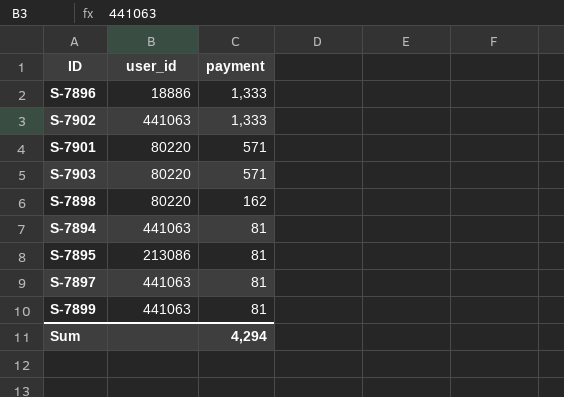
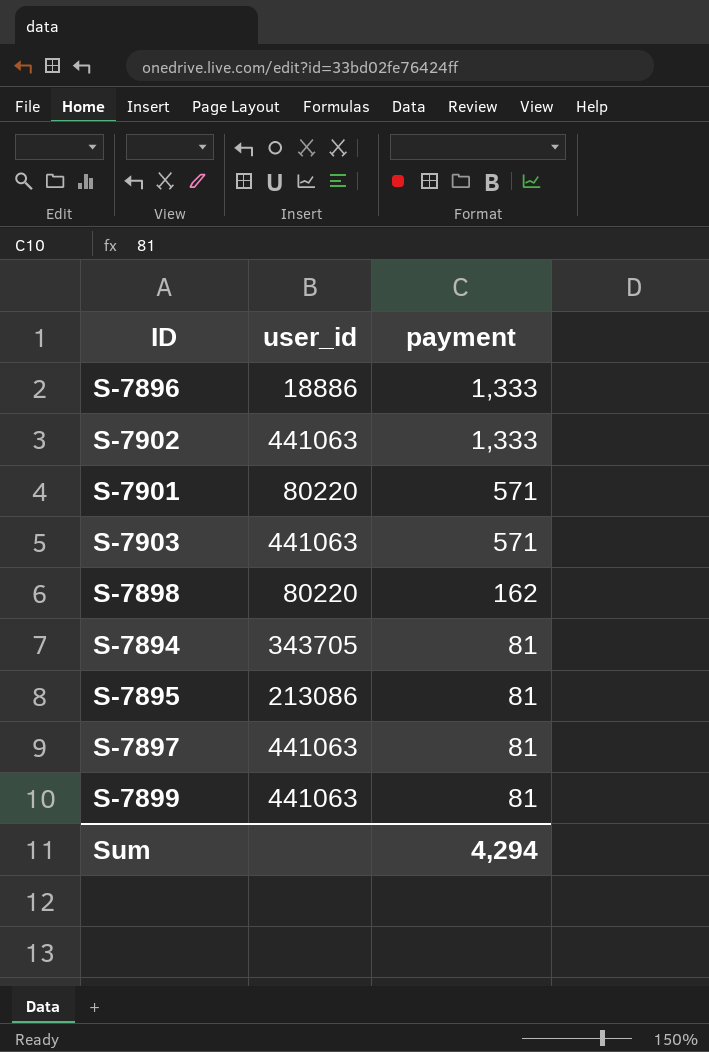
S-7903 | user_id: 80220 -> 441063
S-7894 | user_id: 441063 -> 343705

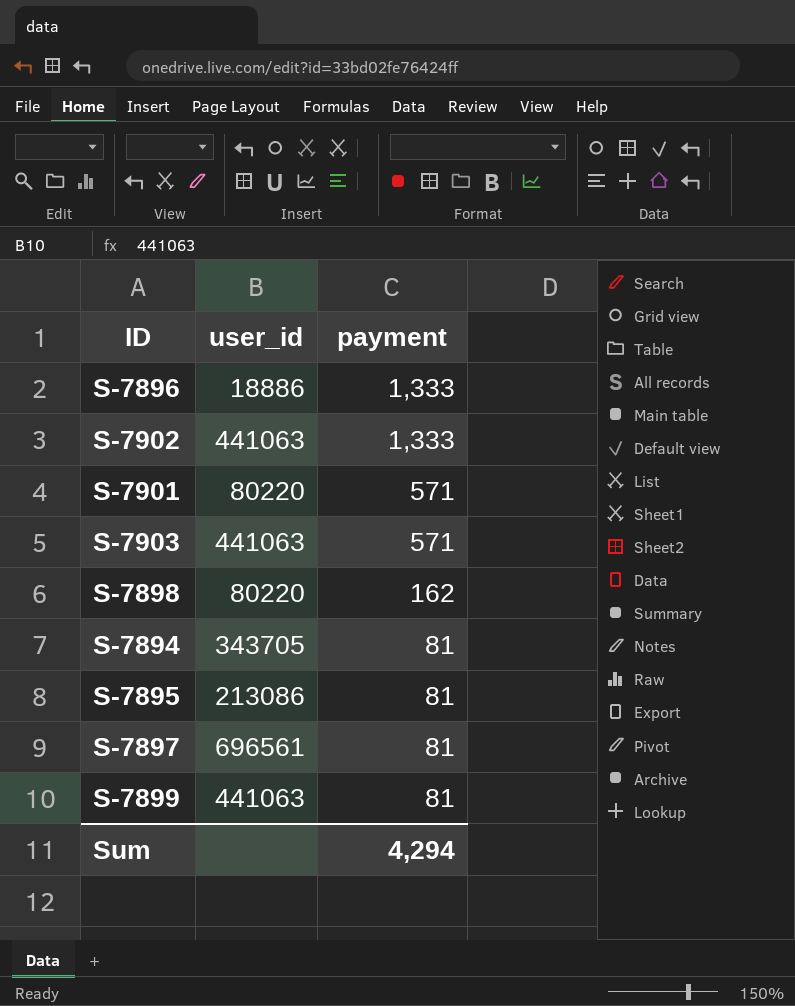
S-7897 | user_id: 441063 -> 696561

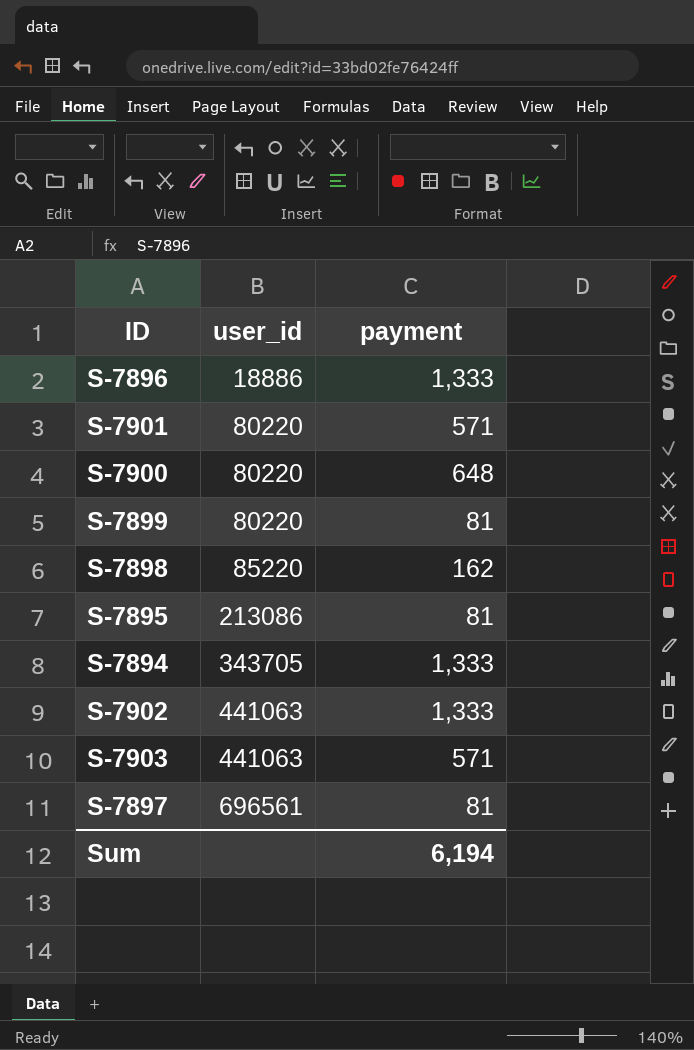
row order: payment descending -> user_id ascending
row S-7900: none -> 80220 | 648
S-7899 | user_id: 441063 -> 80220
S-7898 | user_id: 80220 -> 85220
S-7894 | payment: 81 -> 1,333
Sum | payment: 4,294 -> 6,194

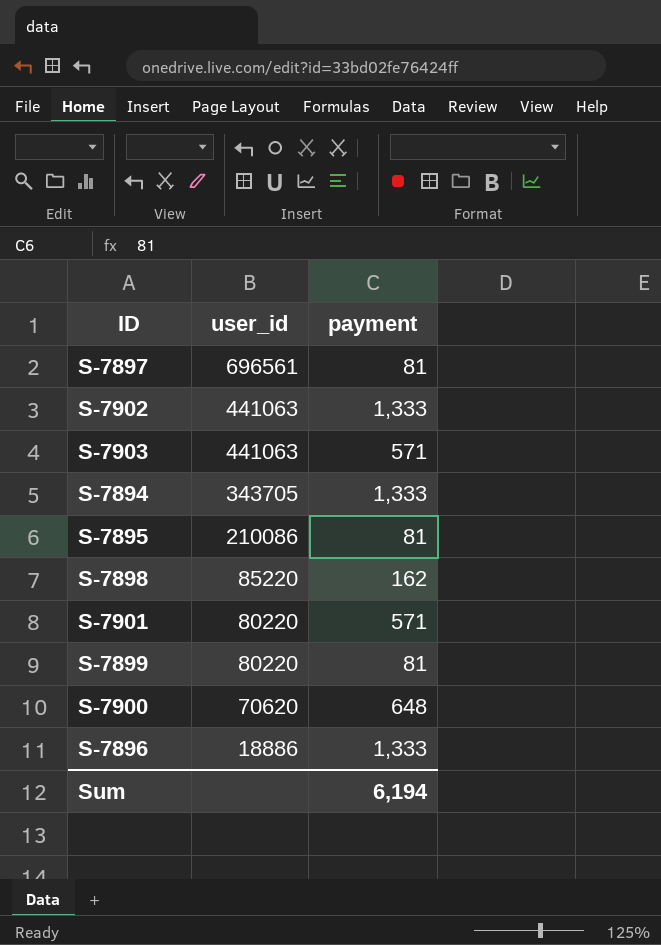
row order: user_id ascending -> user_id descending
S-7895 | user_id: 213086 -> 210086
S-7900 | user_id: 80220 -> 70620

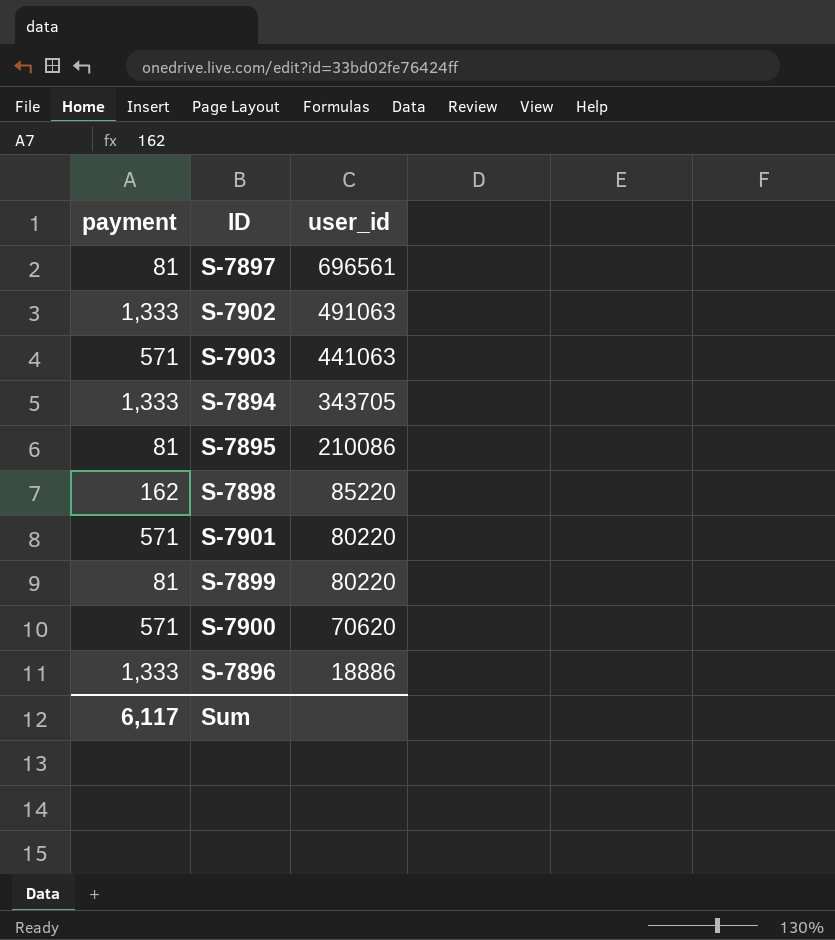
column payment | position: 3 -> 1
S-7902 | user_id: 441063 -> 491063
S-7900 | payment: 648 -> 571
Sum | payment: 6,194 -> 6,117

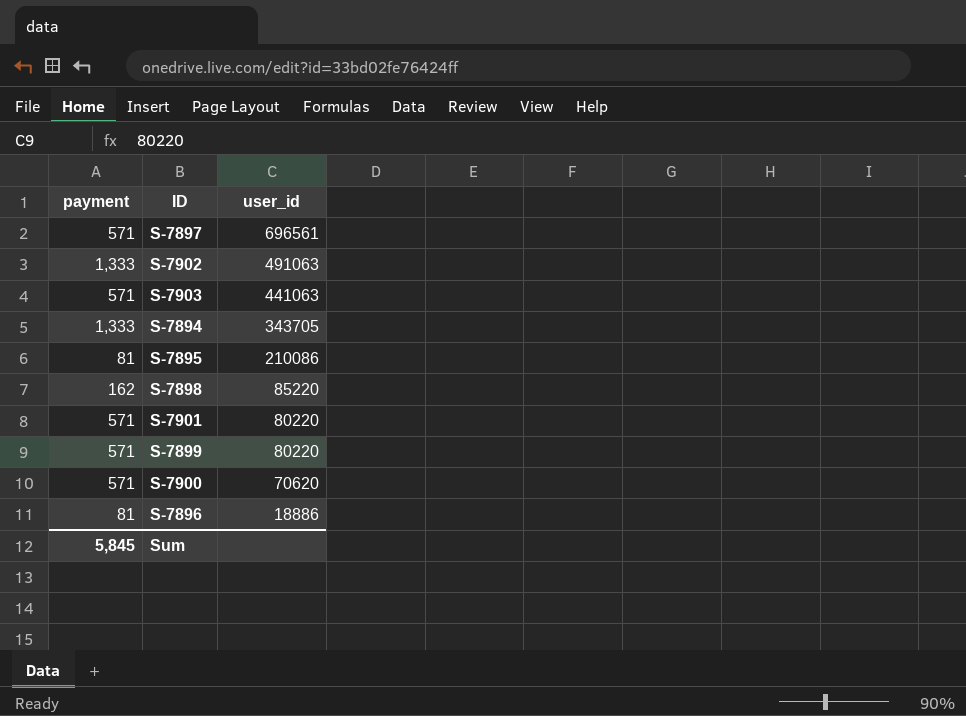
S-7897 | payment: 81 -> 571
S-7899 | payment: 81 -> 571
S-7896 | payment: 1,333 -> 81
Sum | payment: 6,117 -> 5,845

